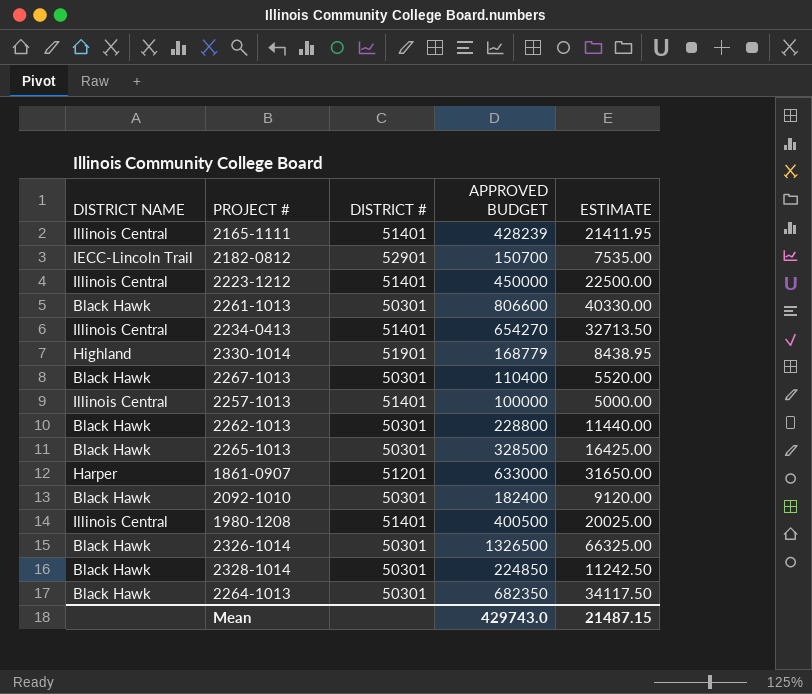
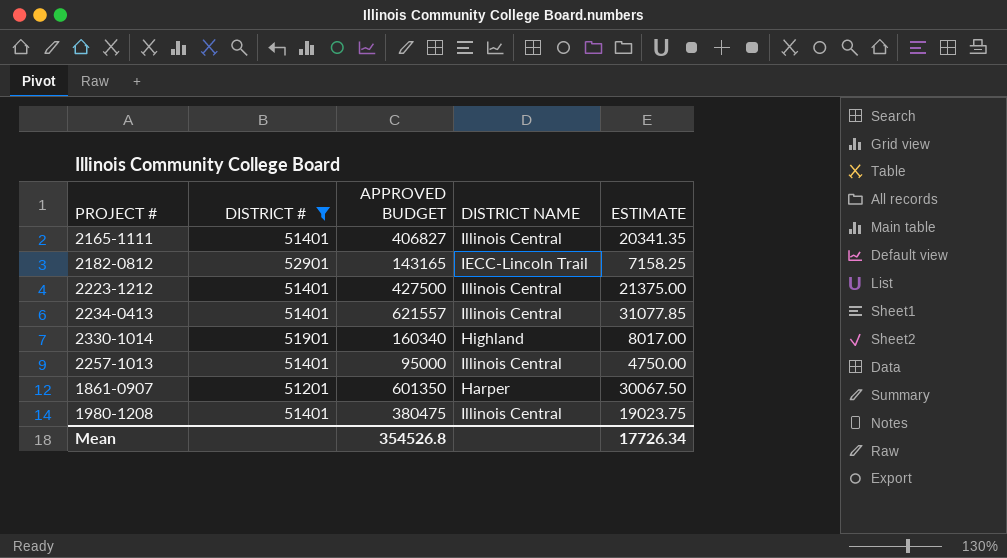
filter: none -> DISTRICT # != 50301
column DISTRICT NAME | position: 1 -> 4
2165-1111 | APPROVED BUDGET: 428239 -> 406827
2165-1111 | ESTIMATE: 21411.95 -> 20341.35
2182-0812 | APPROVED BUDGET: 150700 -> 143165
2182-0812 | ESTIMATE: 7535.00 -> 7158.25
2223-1212 | APPROVED BUDGET: 450000 -> 427500
2223-1212 | ESTIMATE: 22500.00 -> 21375.00
2234-0413 | APPROVED BUDGET: 654270 -> 621557
2234-0413 | ESTIMATE: 32713.50 -> 31077.85
2330-1014 | APPROVED BUDGET: 168779 -> 160340
2330-1014 | ESTIMATE: 8438.95 -> 8017.00
2257-1013 | APPROVED BUDGET: 100000 -> 95000
2257-1013 | ESTIMATE: 5000.00 -> 4750.00
1861-0907 | APPROVED BUDGET: 633000 -> 601350
1861-0907 | ESTIMATE: 31650.00 -> 30067.50
1980-1208 | APPROVED BUDGET: 400500 -> 380475
1980-1208 | ESTIMATE: 20025.00 -> 19023.75
Mean | APPROVED BUDGET: 429743.0 -> 354526.8
Mean | ESTIMATE: 21487.15 -> 17726.34

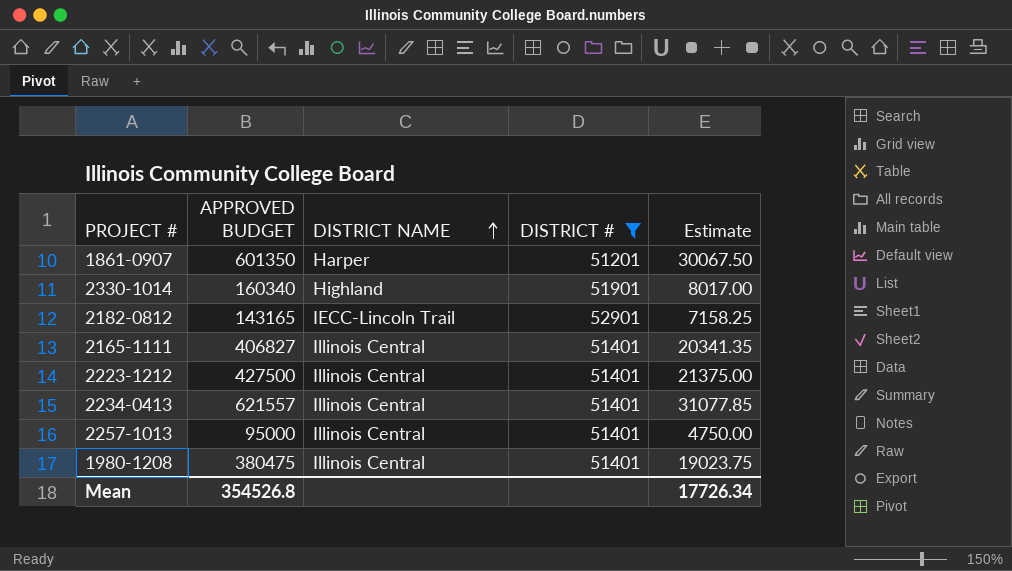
row order: none -> DISTRICT NAME ascending
column DISTRICT # | position: 2 -> 4
column name: ESTIMATE -> Estimate

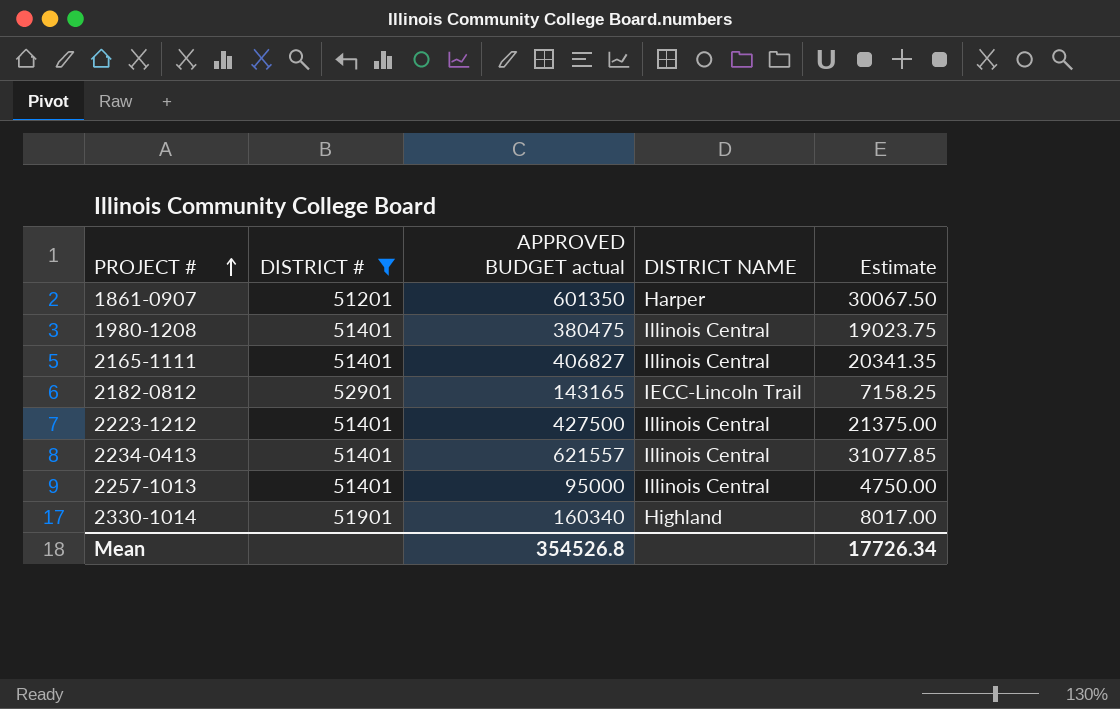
row order: DISTRICT NAME ascending -> PROJECT # ascending
column DISTRICT # | position: 4 -> 2
column name: APPROVED BUDGET -> APPROVED BUDGET actual

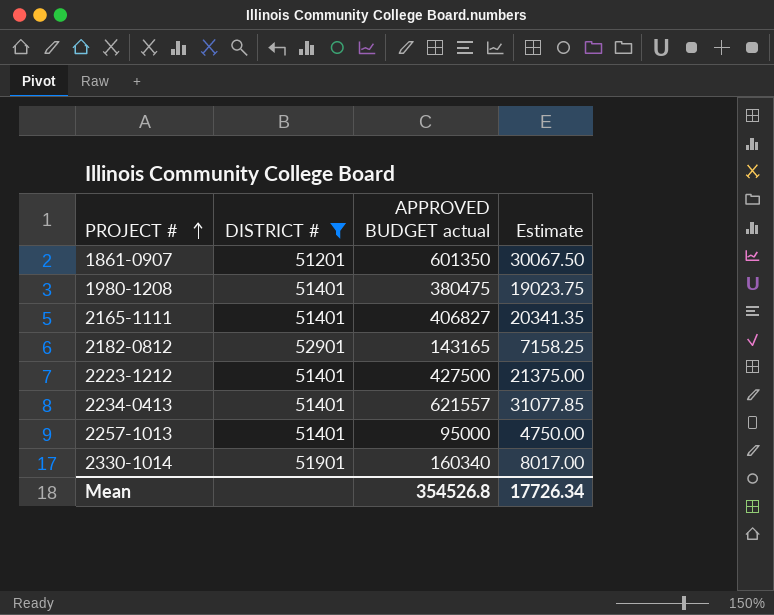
column DISTRICT NAME | position: 4 -> none

